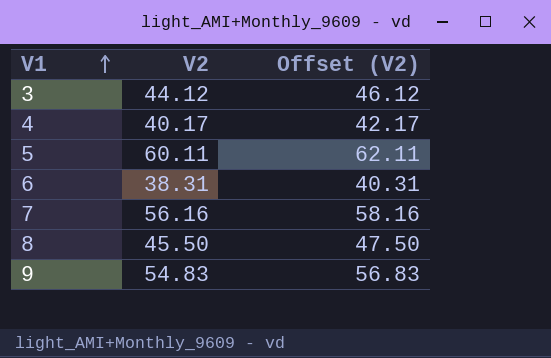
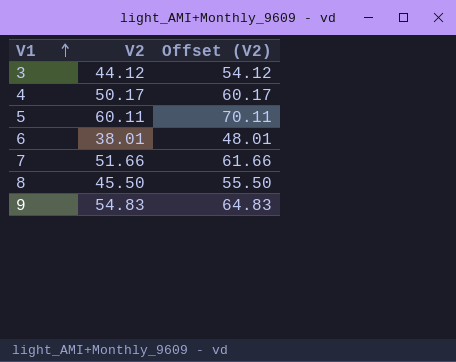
column Offset (V2) | formula: [V2] + 2 -> [V2] + 10
4 | V2: 40.17 -> 50.17
6 | V2: 38.31 -> 38.01
7 | V2: 56.16 -> 51.66

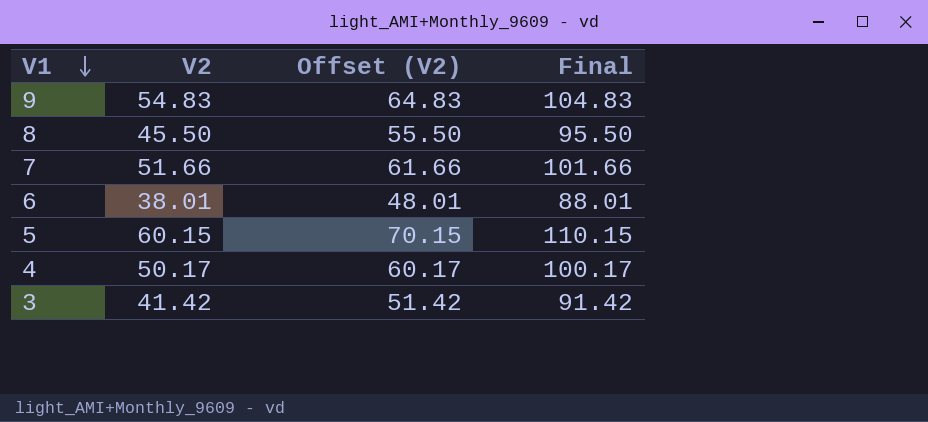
row order: V1 ascending -> V1 descending
column Final | formula: none -> [V2] + 50
5 | V2: 60.11 -> 60.15
5 | Offset (V2): 70.11 -> 70.15
3 | V2: 44.12 -> 41.42
3 | Offset (V2): 54.12 -> 51.42

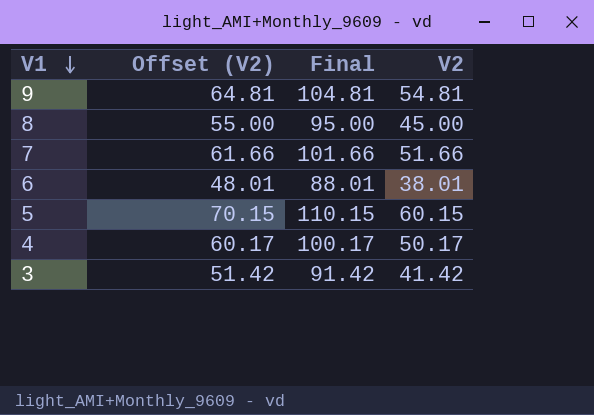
column V2 | position: 2 -> 4
9 | Offset (V2): 64.83 -> 64.81
9 | Final: 104.83 -> 104.81
9 | V2: 54.83 -> 54.81
8 | Offset (V2): 55.50 -> 55.00
8 | Final: 95.50 -> 95.00
8 | V2: 45.50 -> 45.00

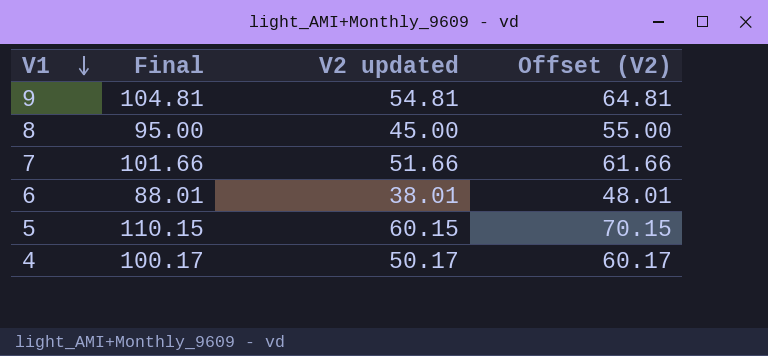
column name: V2 -> V2 updated
column Offset (V2) | position: 2 -> 4
row 3: 51.42 | 91.42 | 41.42 -> none

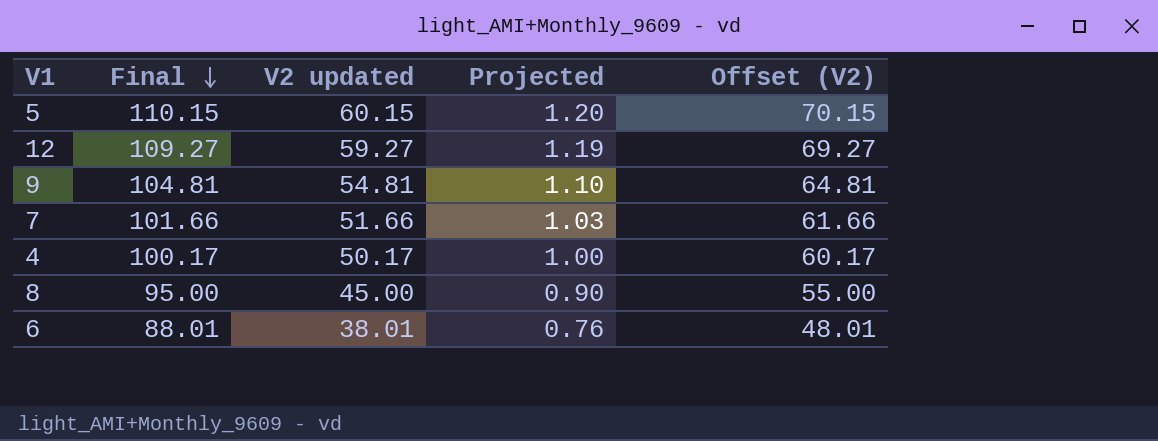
row order: V1 descending -> Final descending
column Projected | formula: none -> [V2 updated] * 0.02
row 12: none -> 109.27 | 59.27 | 1.19 | 69.27

